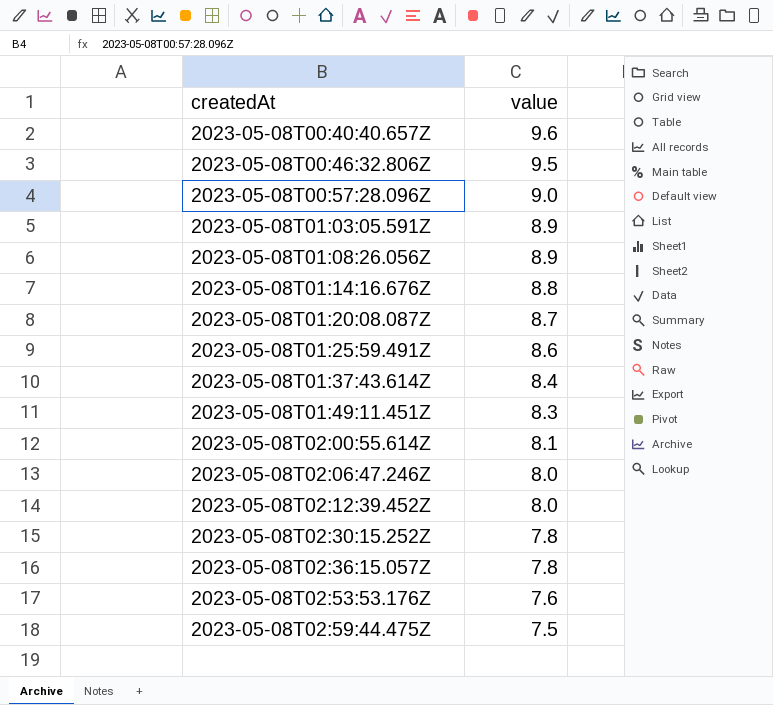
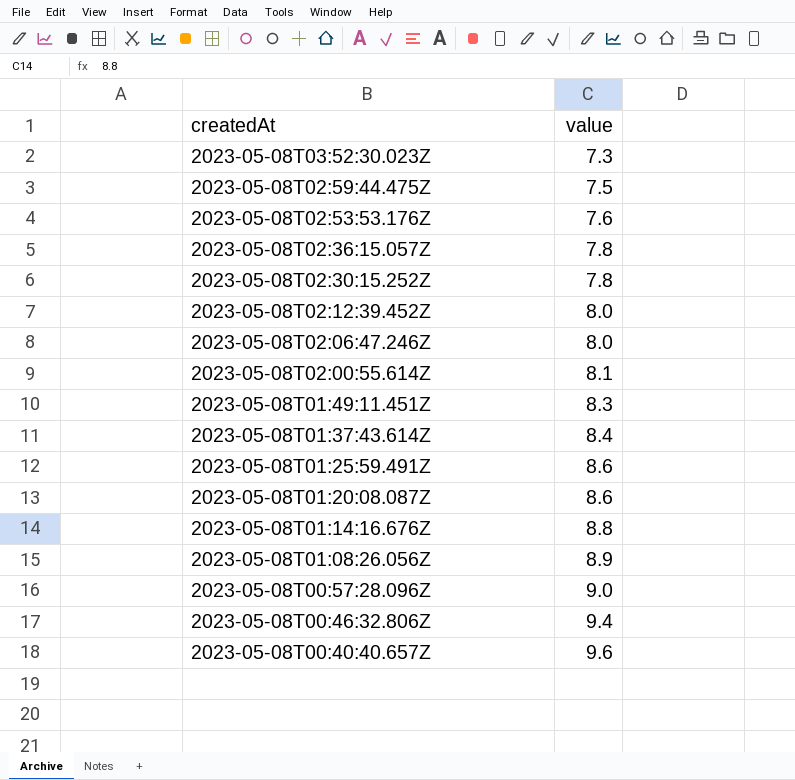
row order: createdAt ascending -> createdAt descending
row 2023-05-08T01:03:05.591Z: 8.9 -> none
row 2023-05-08T03:52:30.023Z: none -> 7.3
2023-05-08T01:20:08.087Z | value: 8.7 -> 8.6
2023-05-08T00:46:32.806Z | value: 9.5 -> 9.4

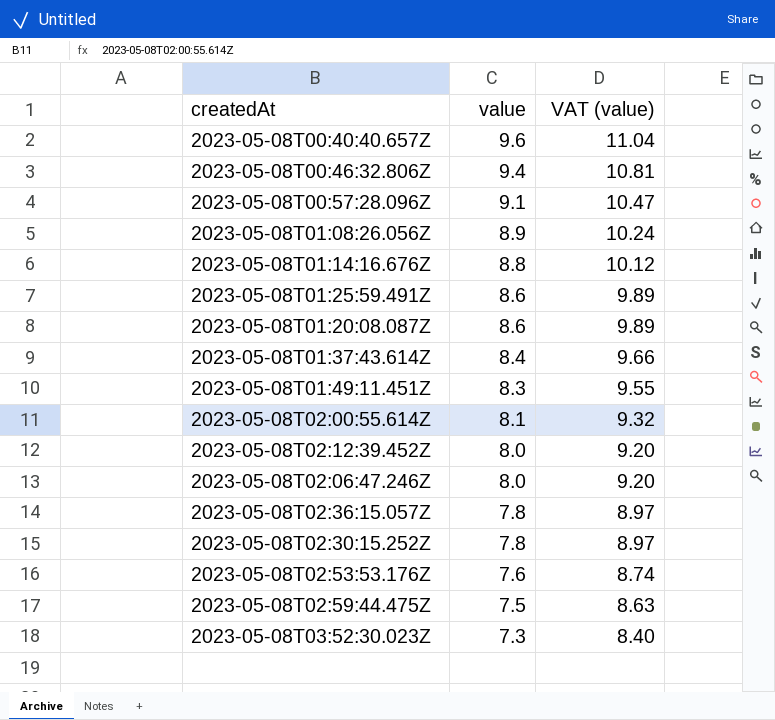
row order: createdAt descending -> value descending
column VAT (value) | formula: none -> [value] * 1.15
2023-05-08T00:57:28.096Z | value: 9.0 -> 9.1

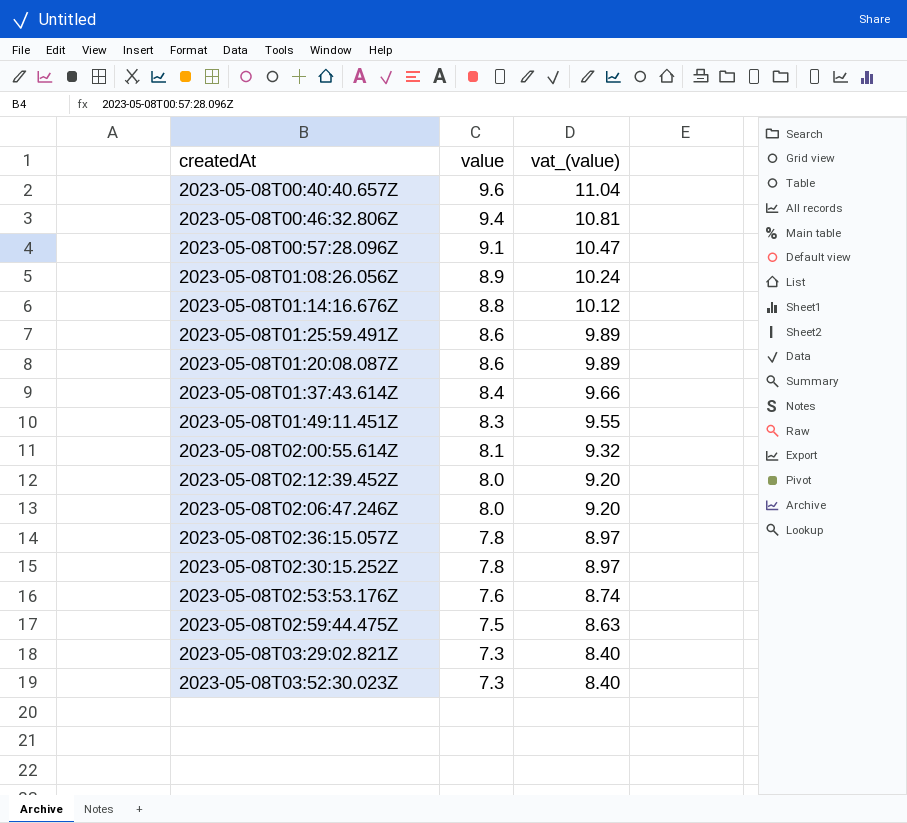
column name: VAT (value) -> vat_(value)
row 2023-05-08T03:29:02.821Z: none -> 7.3 | 8.40

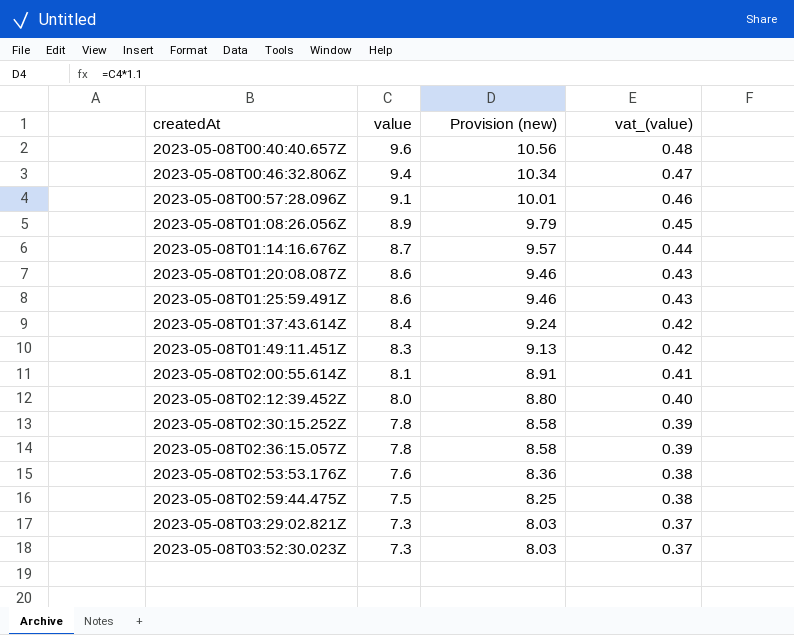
row order: value descending -> createdAt ascending
column Provision (new) | formula: none -> [value] * 1.1
column vat_(value) | formula: [value] * 1.15 -> [value] * 0.05
row 2023-05-08T02:06:47.246Z: 8.0 | 9.20 -> none
2023-05-08T01:14:16.676Z | value: 8.8 -> 8.7

